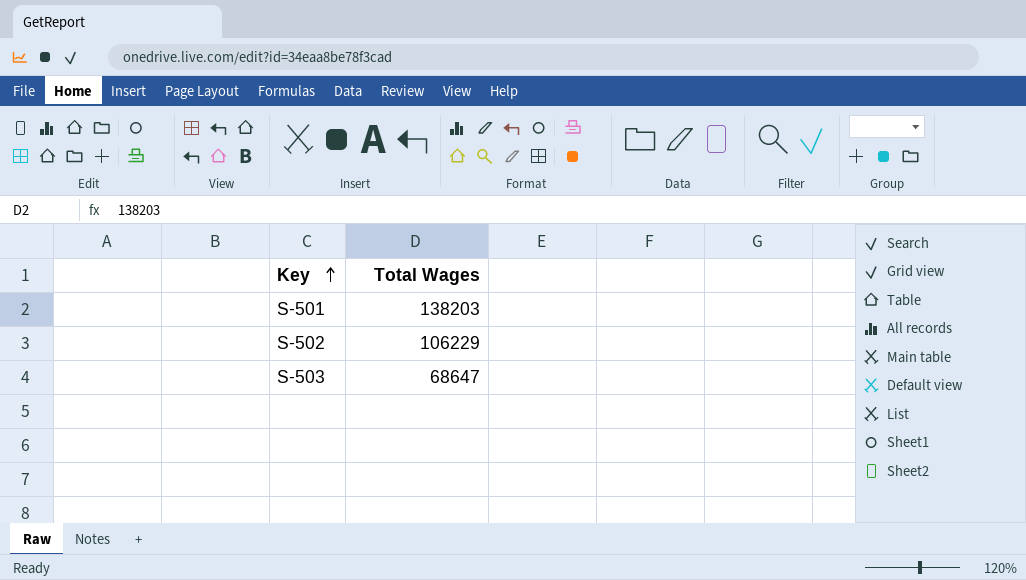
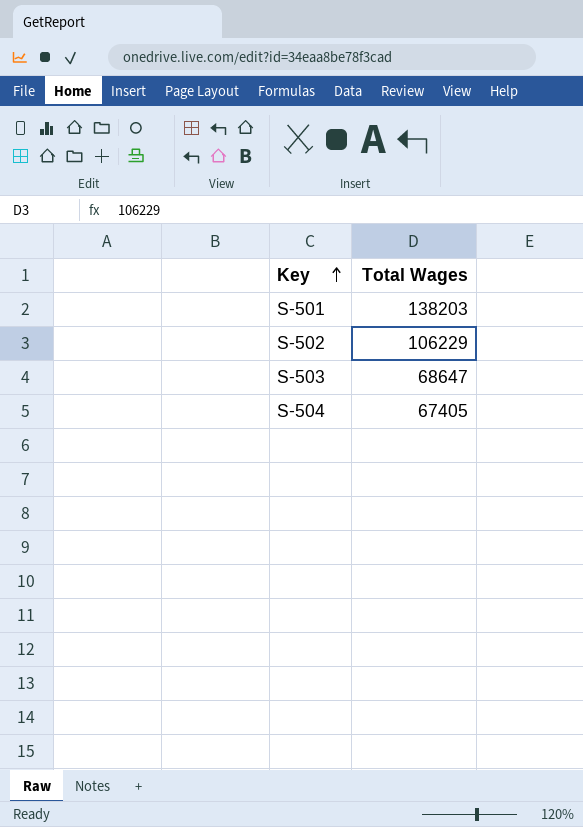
row S-504: none -> 67405

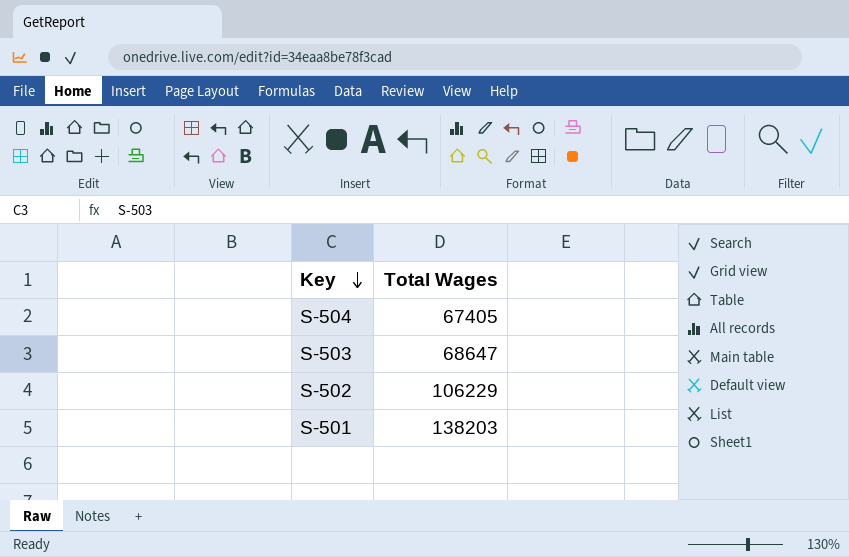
row order: Key ascending -> Key descending

